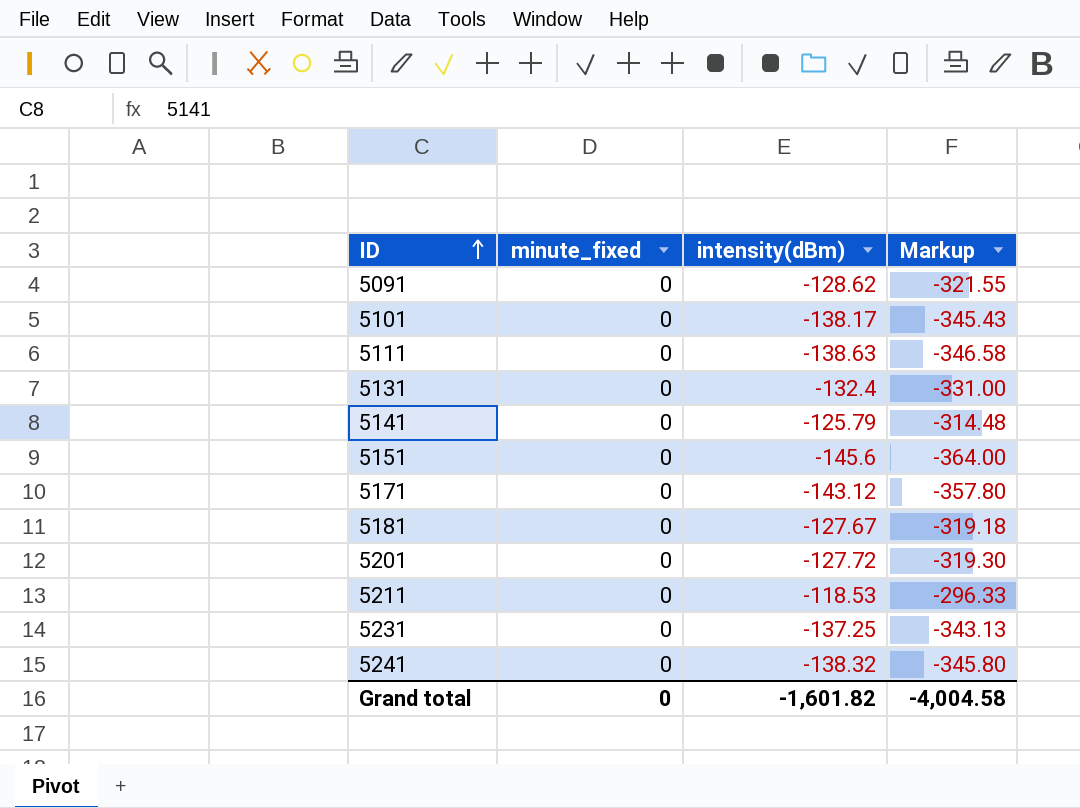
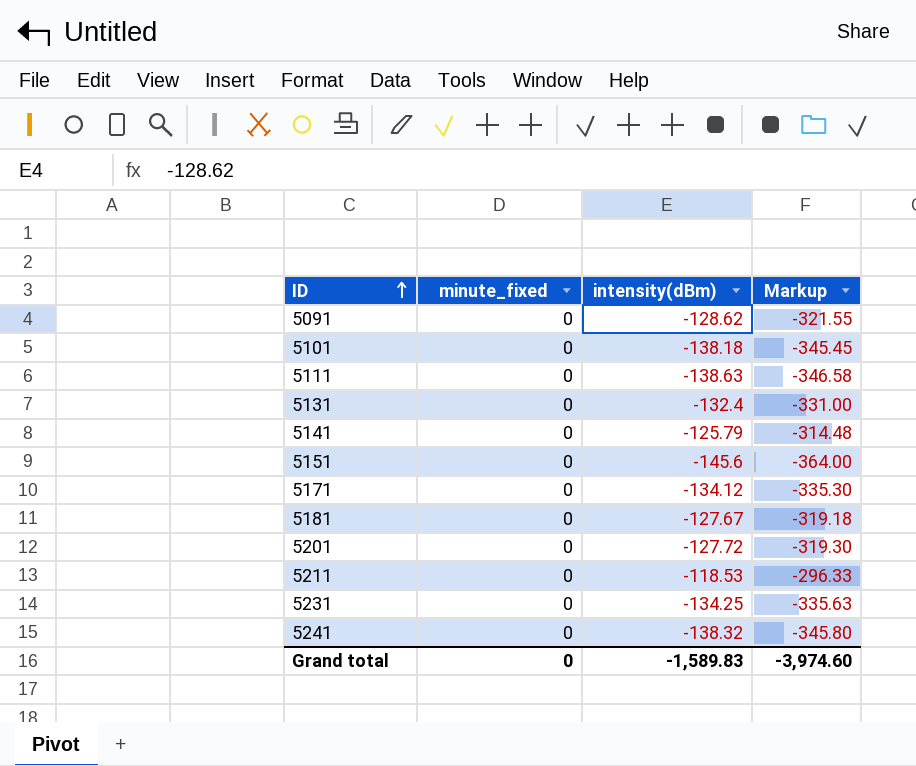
5101 | intensity(dBm): -138.17 -> -138.18
5101 | Markup: -345.43 -> -345.45
5171 | intensity(dBm): -143.12 -> -134.12
5171 | Markup: -357.80 -> -335.30
5231 | intensity(dBm): -137.25 -> -134.25
5231 | Markup: -343.13 -> -335.63
Grand total | intensity(dBm): -1,601.82 -> -1,589.83
Grand total | Markup: -4,004.58 -> -3,974.60

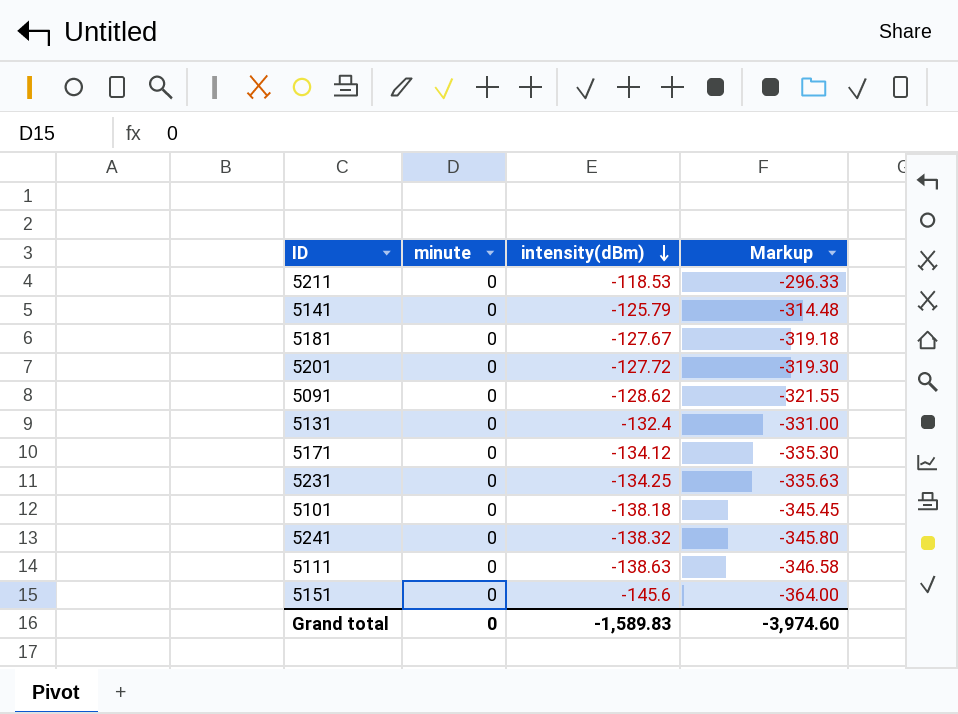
row order: ID ascending -> intensity(dBm) descending
column name: minute_fixed -> minute

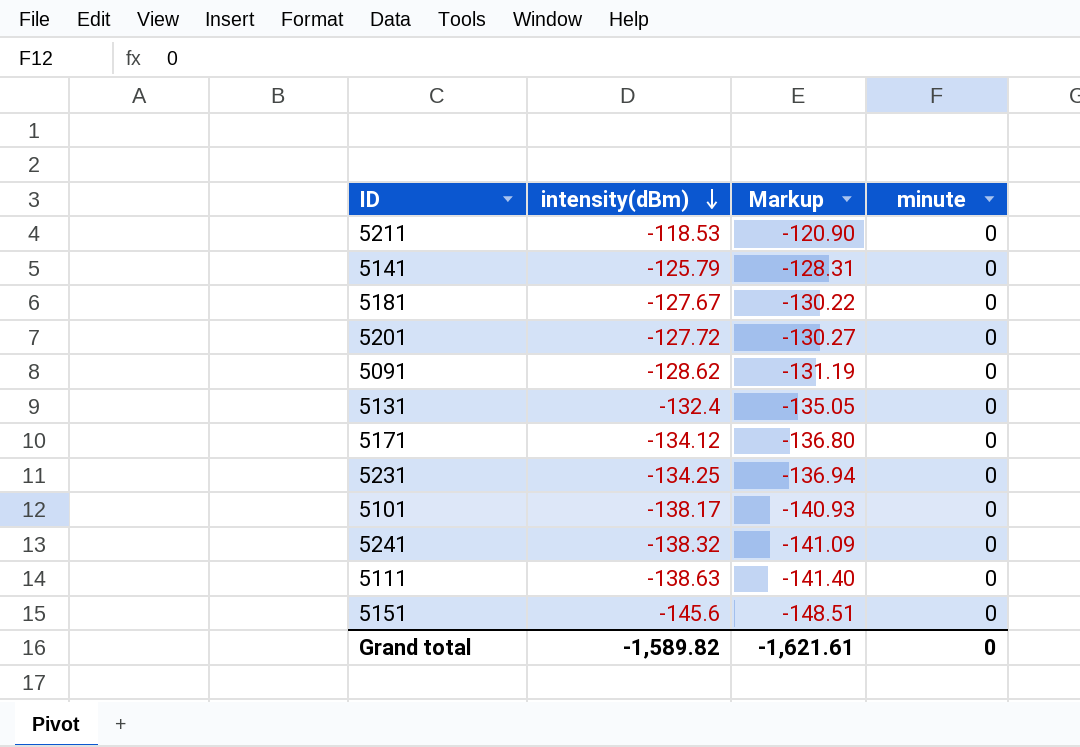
column Markup | formula: [intensity(dBm)] * 2.5 -> [intensity(dBm)] * 1.02
column minute | position: 2 -> 4
5101 | intensity(dBm): -138.18 -> -138.17
Grand total | intensity(dBm): -1,589.83 -> -1,589.82
Grand total | Markup: -3,974.60 -> -1,621.61

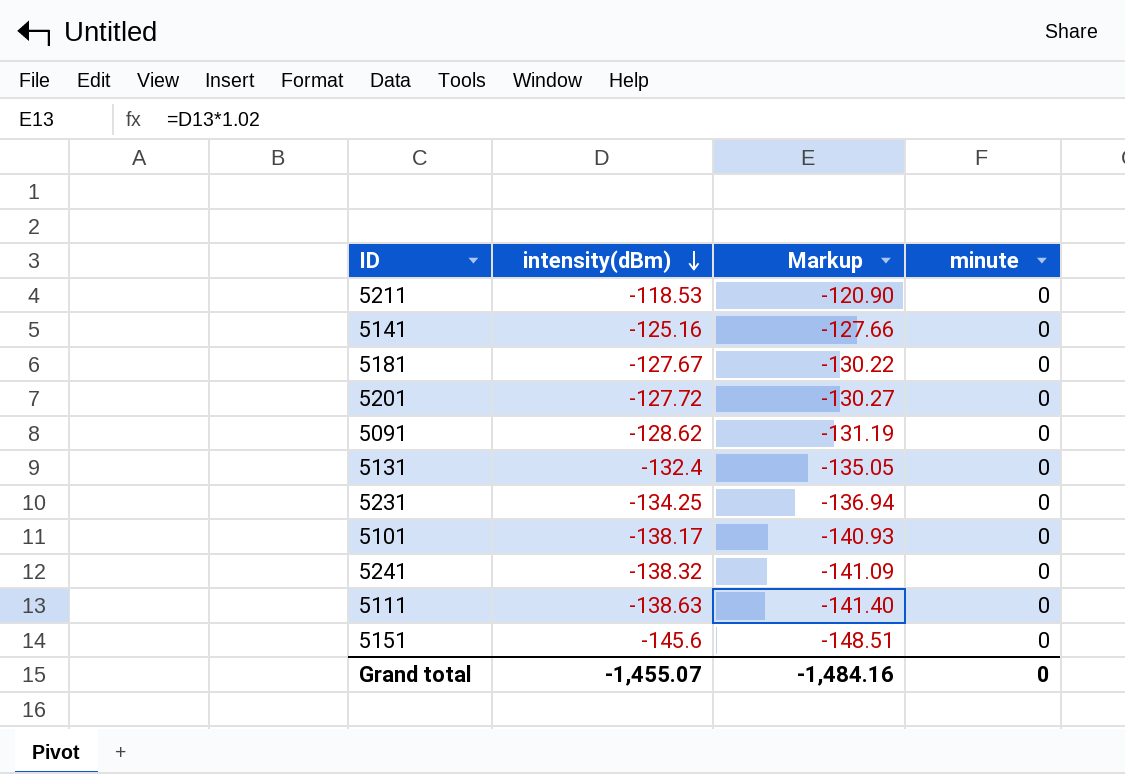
row 5171: -134.12 | -136.80 | 0 -> none
5141 | intensity(dBm): -125.79 -> -125.16
5141 | Markup: -128.31 -> -127.66
Grand total | intensity(dBm): -1,589.82 -> -1,455.07
Grand total | Markup: -1,621.61 -> -1,484.16

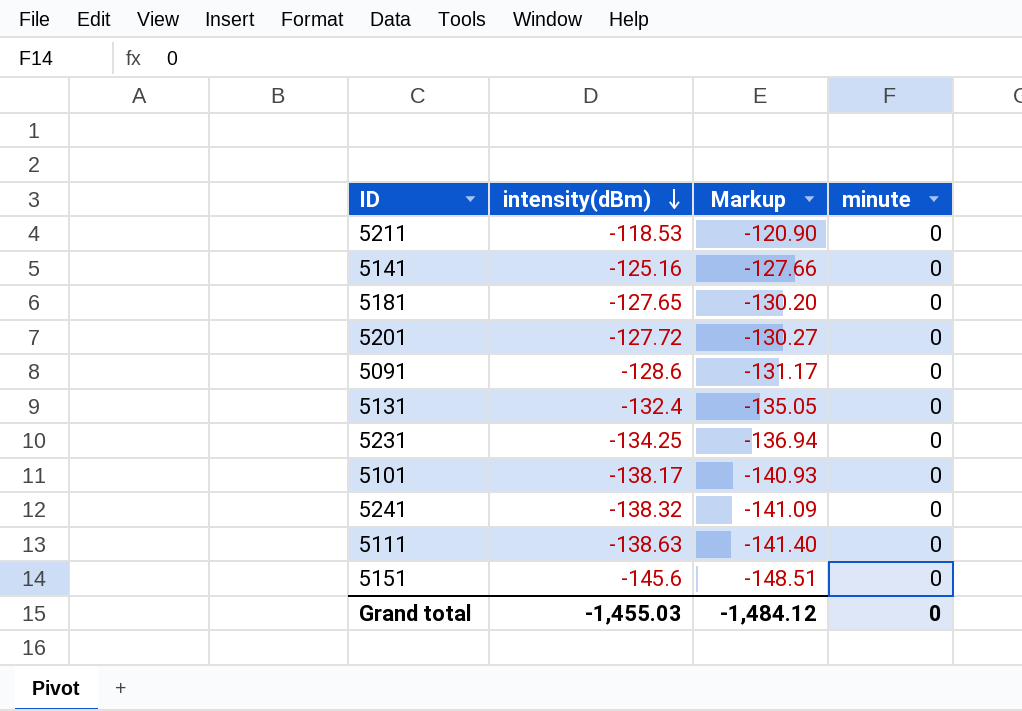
5181 | intensity(dBm): -127.67 -> -127.65
5181 | Markup: -130.22 -> -130.20
5091 | intensity(dBm): -128.62 -> -128.6
5091 | Markup: -131.19 -> -131.17
Grand total | intensity(dBm): -1,455.07 -> -1,455.03
Grand total | Markup: -1,484.16 -> -1,484.12

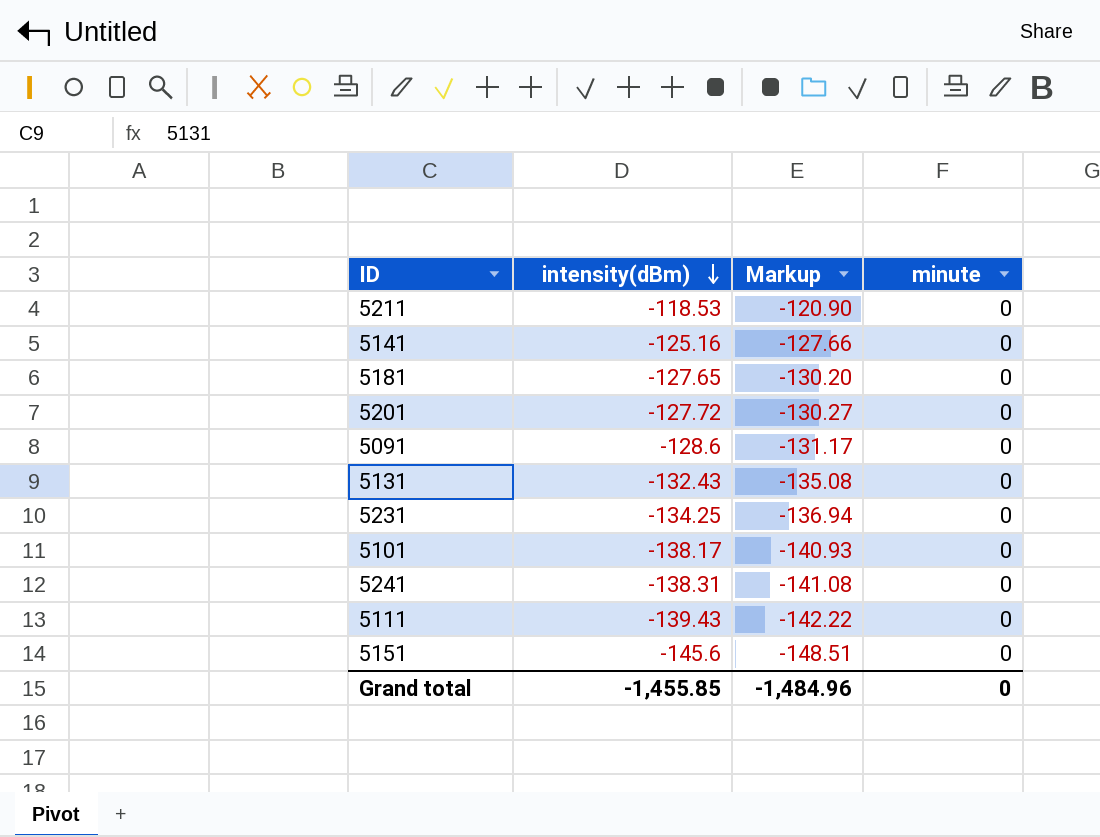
5131 | intensity(dBm): -132.4 -> -132.43
5131 | Markup: -135.05 -> -135.08
5241 | intensity(dBm): -138.32 -> -138.31
5241 | Markup: -141.09 -> -141.08
5111 | intensity(dBm): -138.63 -> -139.43
5111 | Markup: -141.40 -> -142.22
Grand total | intensity(dBm): -1,455.03 -> -1,455.85
Grand total | Markup: -1,484.12 -> -1,484.96

